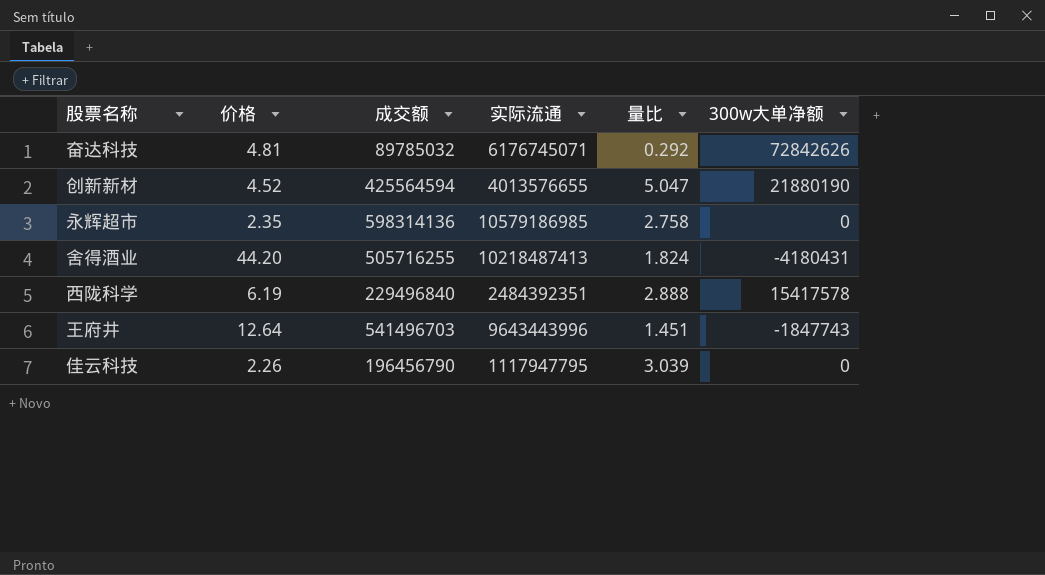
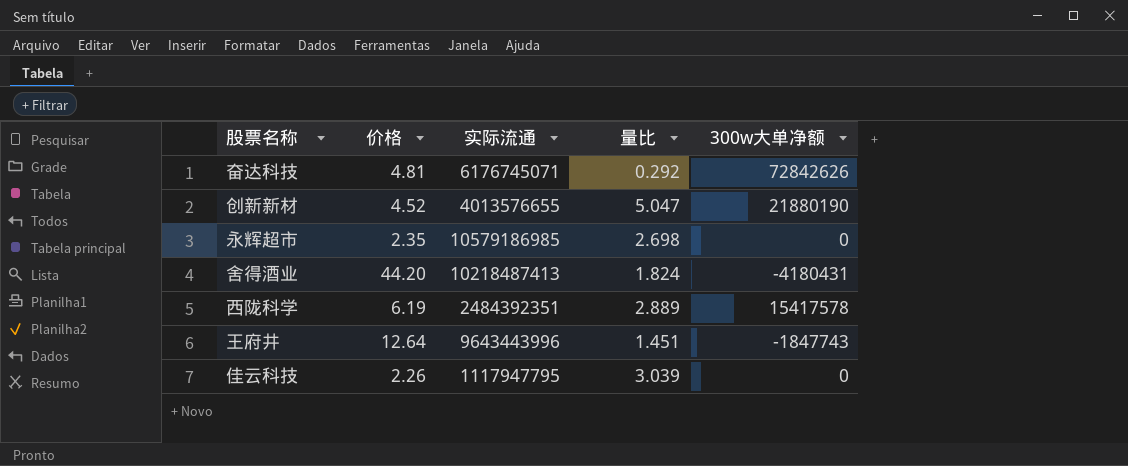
column 成交额 | position: 3 -> none
永辉超市 | 量比: 2.758 -> 2.698
西陇科学 | 量比: 2.888 -> 2.889

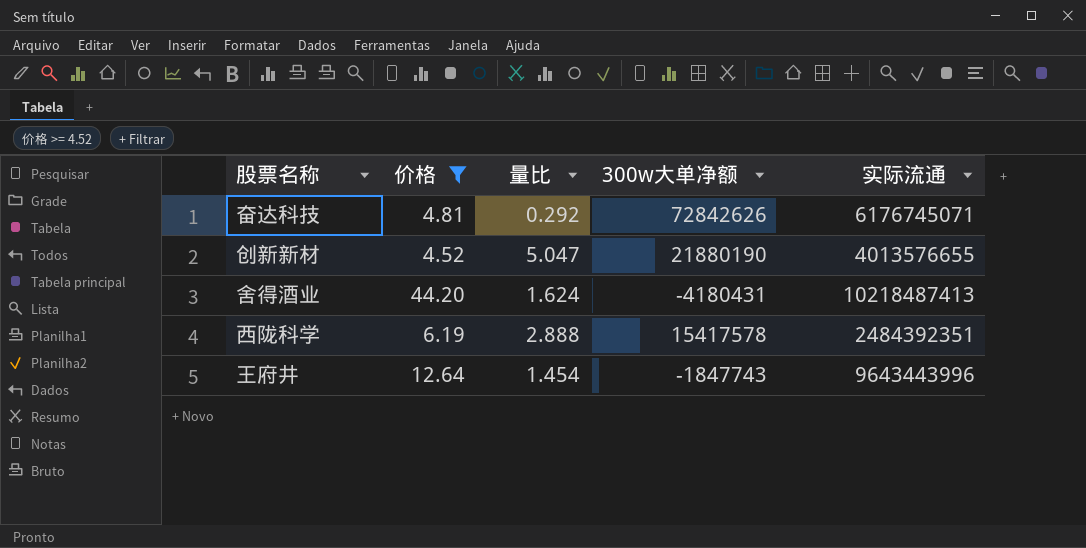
filter: none -> 价格 >= 4.52
column 实际流通 | position: 3 -> 5
舍得酒业 | 量比: 1.824 -> 1.624
西陇科学 | 量比: 2.889 -> 2.888
王府井 | 量比: 1.451 -> 1.454

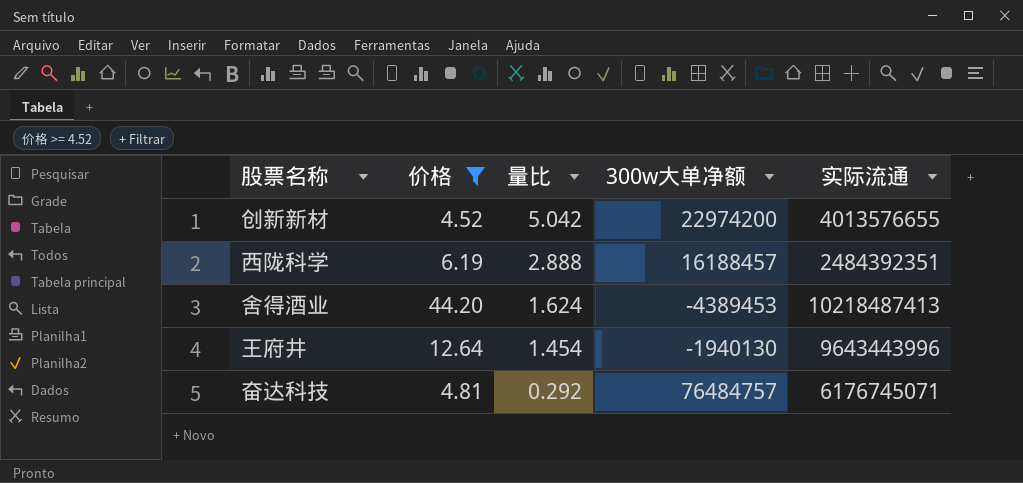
row order: none -> 量比 descending
创新新材 | 量比: 5.047 -> 5.042
创新新材 | 300w大单净额: 21880190 -> 22974200
西陇科学 | 300w大单净额: 15417578 -> 16188457
舍得酒业 | 300w大单净额: -4180431 -> -4389453
王府井 | 300w大单净额: -1847743 -> -1940130
奋达科技 | 300w大单净额: 72842626 -> 76484757

